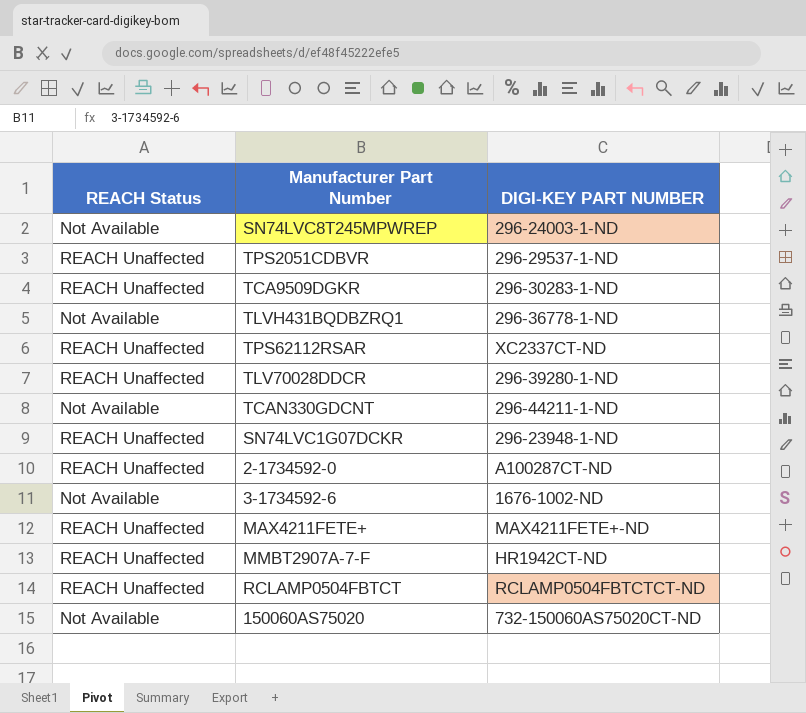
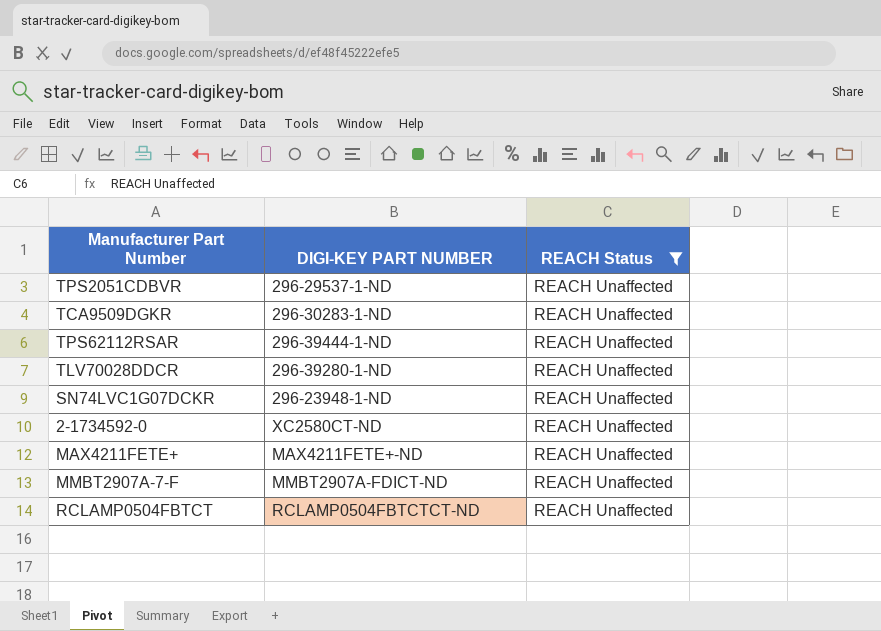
filter: none -> REACH Status = REACH Unaffected
column REACH Status | position: 1 -> 3
TPS62112RSAR | DIGI-KEY PART NUMBER: XC2337CT-ND -> 296-39444-1-ND
2-1734592-0 | DIGI-KEY PART NUMBER: A100287CT-ND -> XC2580CT-ND
MMBT2907A-7-F | DIGI-KEY PART NUMBER: HR1942CT-ND -> MMBT2907A-FDICT-ND

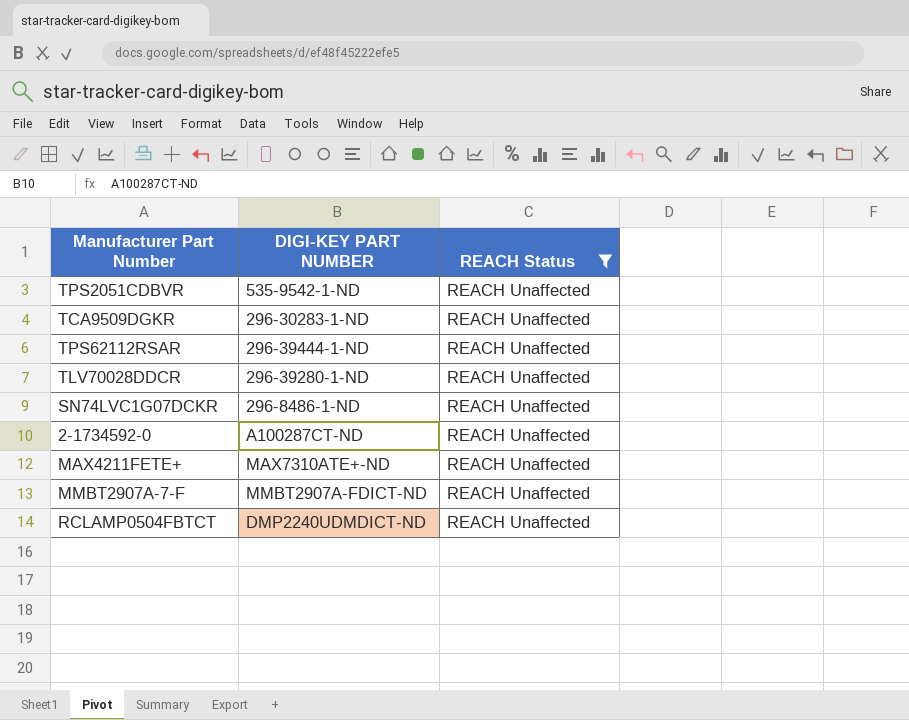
TPS2051CDBVR | DIGI-KEY PART NUMBER: 296-29537-1-ND -> 535-9542-1-ND
SN74LVC1G07DCKR | DIGI-KEY PART NUMBER: 296-23948-1-ND -> 296-8486-1-ND
2-1734592-0 | DIGI-KEY PART NUMBER: XC2580CT-ND -> A100287CT-ND
MAX4211FETE+ | DIGI-KEY PART NUMBER: MAX4211FETE+-ND -> MAX7310ATE+-ND
RCLAMP0504FBTCT | DIGI-KEY PART NUMBER: RCLAMP0504FBTCTCT-ND -> DMP2240UDMDICT-ND

